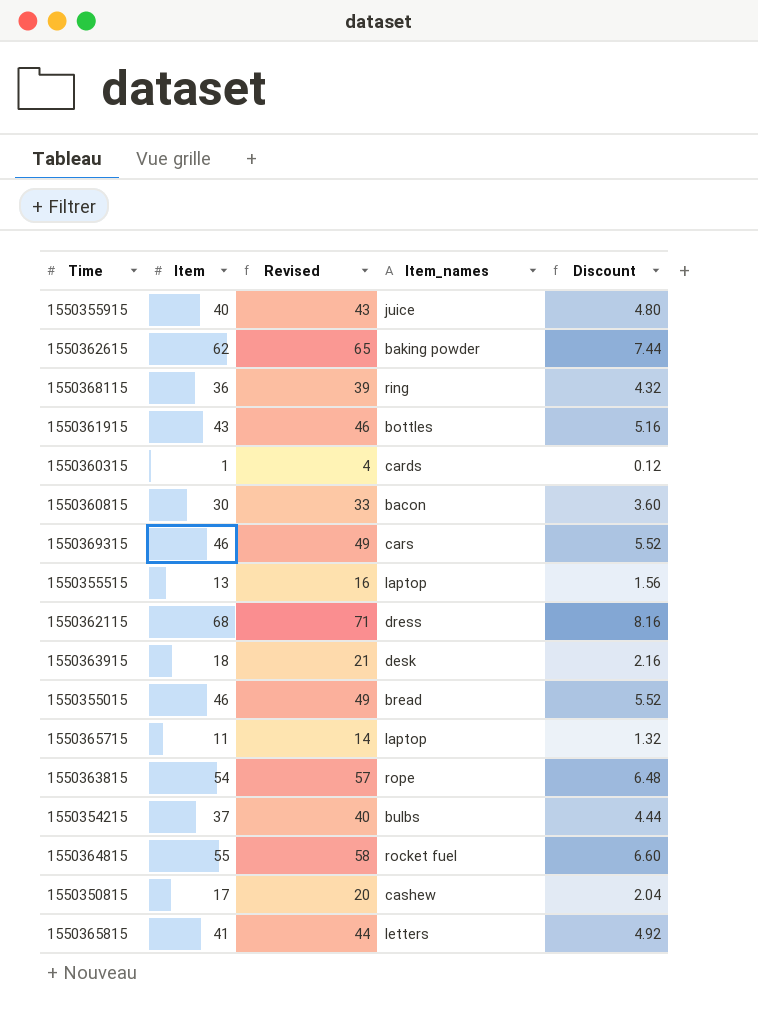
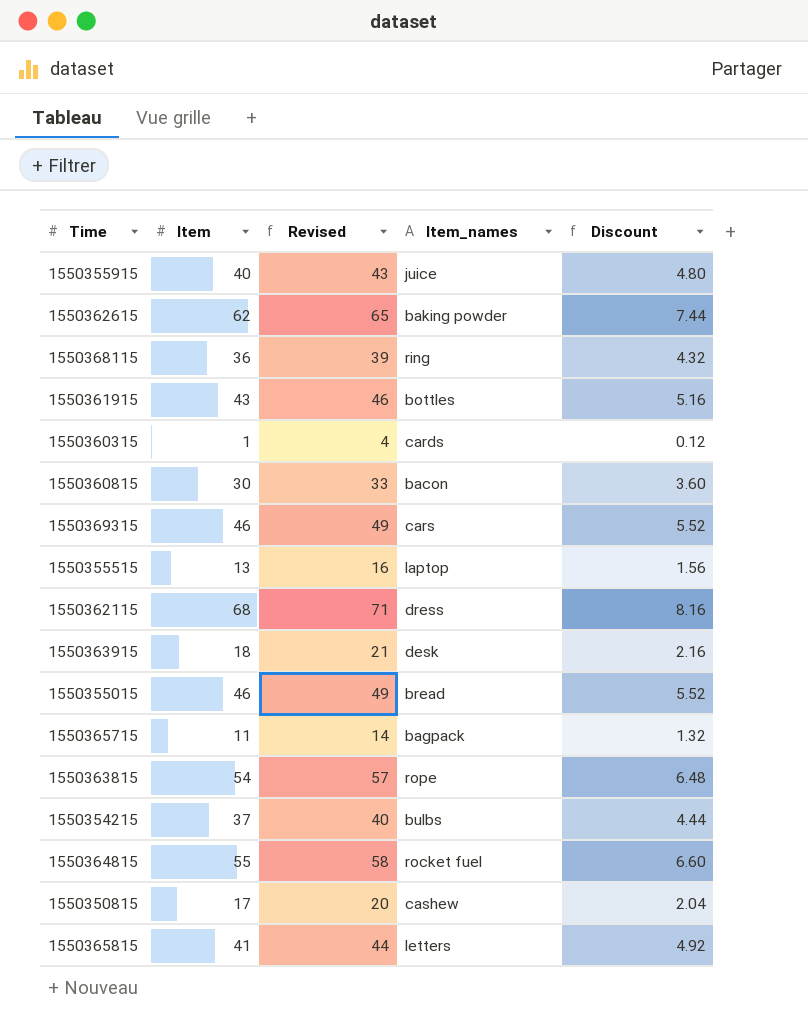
1550365715 | Item_names: laptop -> bagpack

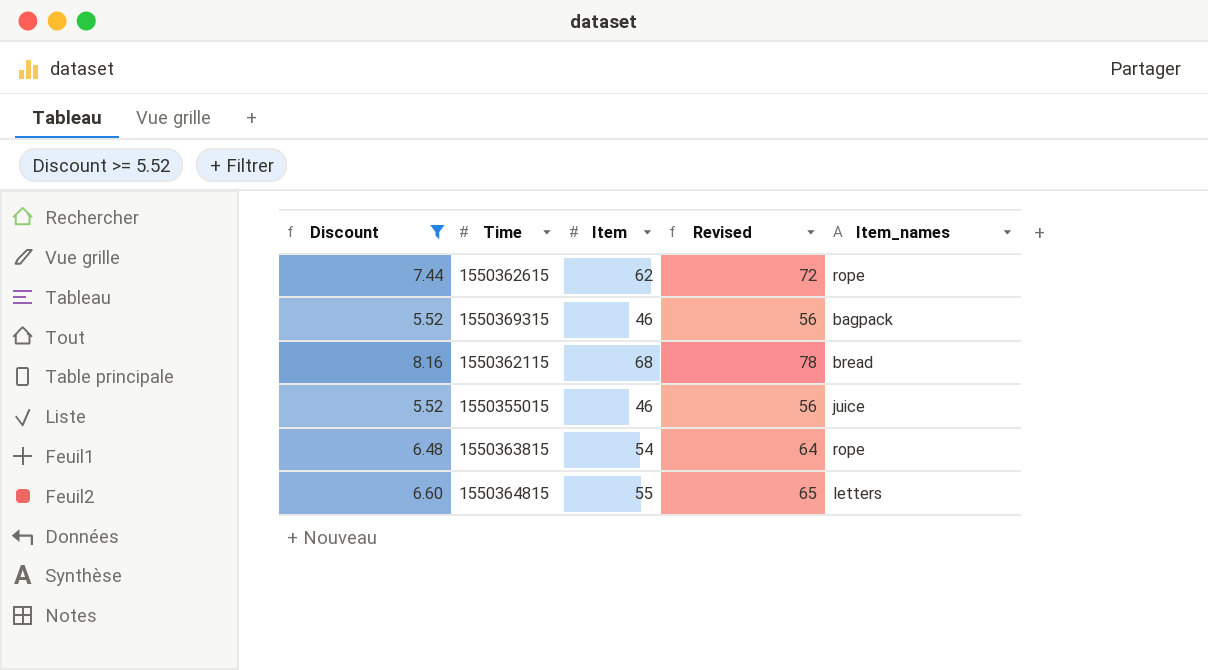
filter: none -> Discount >= 5.52
column Discount | position: 5 -> 1
column Revised | formula: [Item] + 3 -> [Item] + 10
1550362615 | Item_names: baking powder -> rope
1550369315 | Item_names: cars -> bagpack
1550362115 | Item_names: dress -> bread
1550355015 | Item_names: bread -> juice
1550364815 | Item_names: rocket fuel -> letters

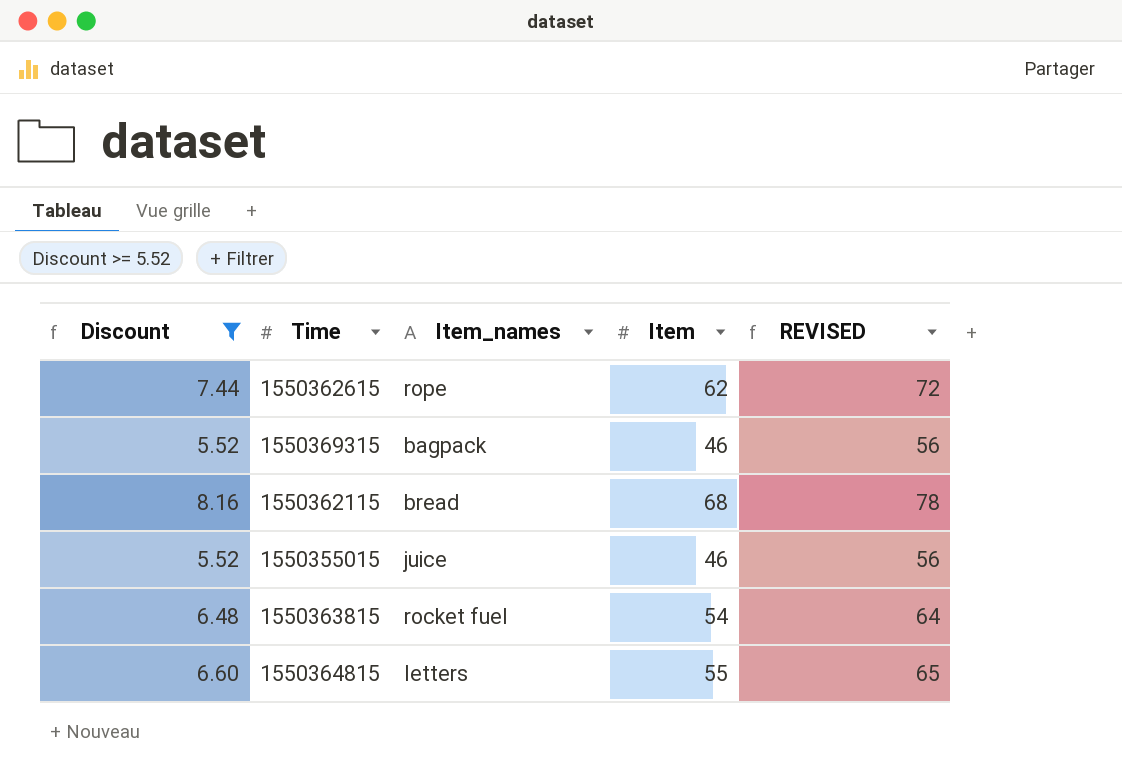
column Item_names | position: 5 -> 3
column name: Revised -> REVISED
1550363815 | Item_names: rope -> rocket fuel

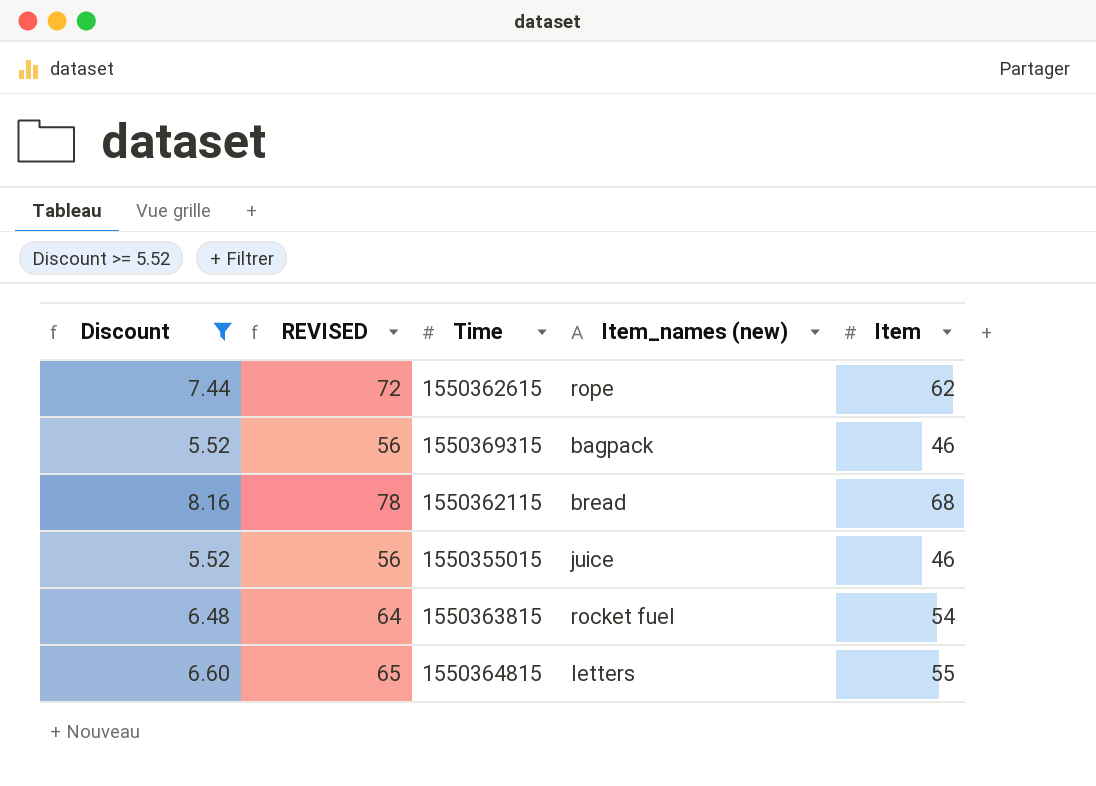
column REVISED | position: 5 -> 2
column name: Item_names -> Item_names (new)

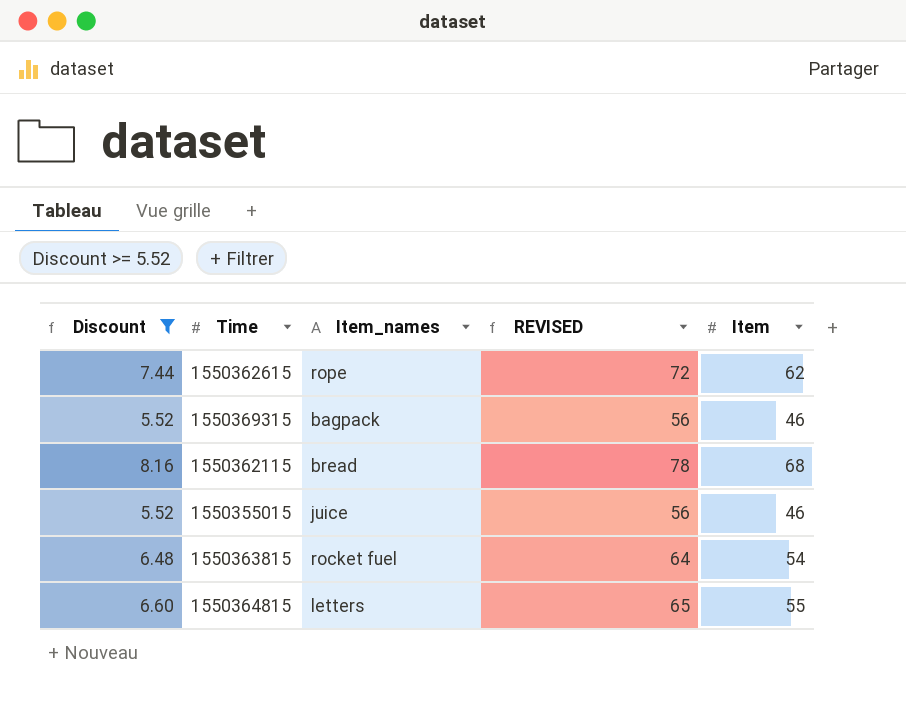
column name: Item_names (new) -> Item_names
column REVISED | position: 2 -> 4

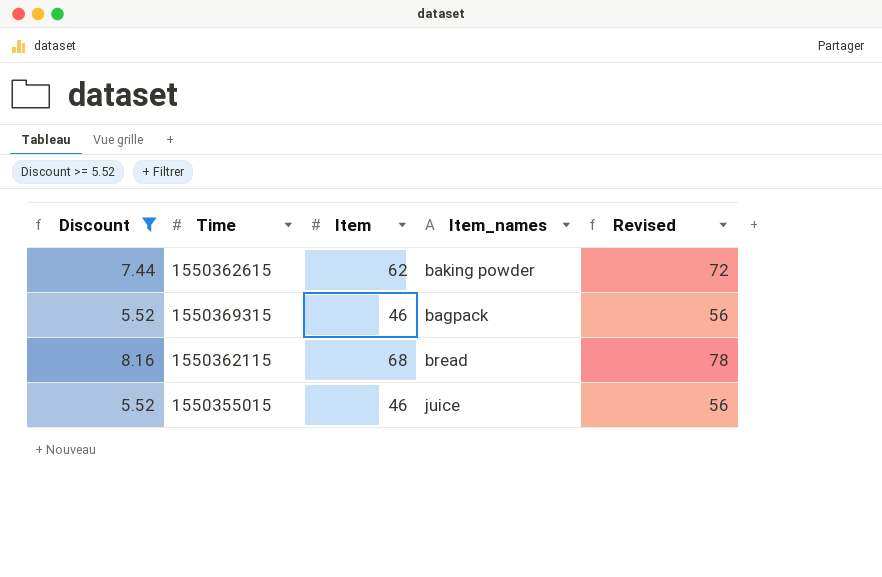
column Item | position: 5 -> 3
column name: REVISED -> Revised
row 1550363815: 6.48 | rocket fuel | 64 | 54 -> none
row 1550364815: 6.60 | letters | 65 | 55 -> none
1550362615 | Item_names: rope -> baking powder

